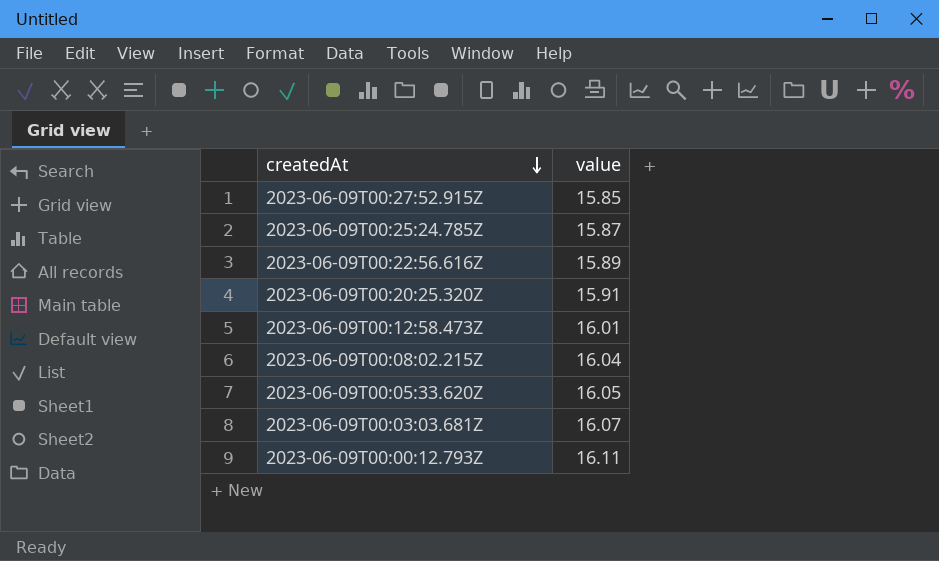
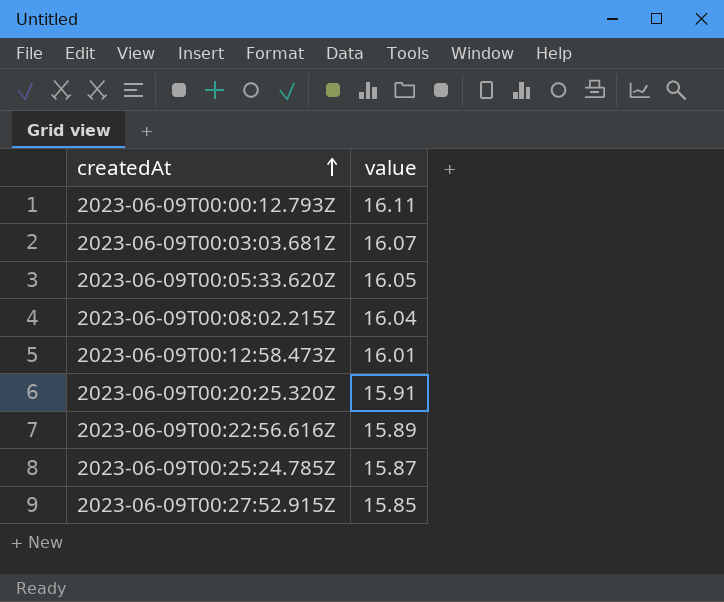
row order: createdAt descending -> createdAt ascending

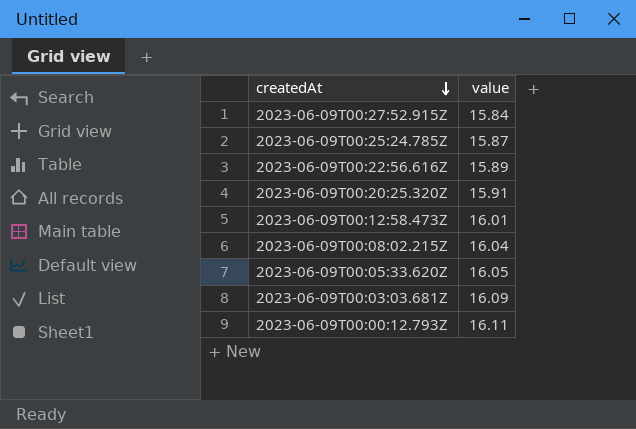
row order: createdAt ascending -> createdAt descending
2023-06-09T00:27:52.915Z | value: 15.85 -> 15.84
2023-06-09T00:03:03.681Z | value: 16.07 -> 16.09

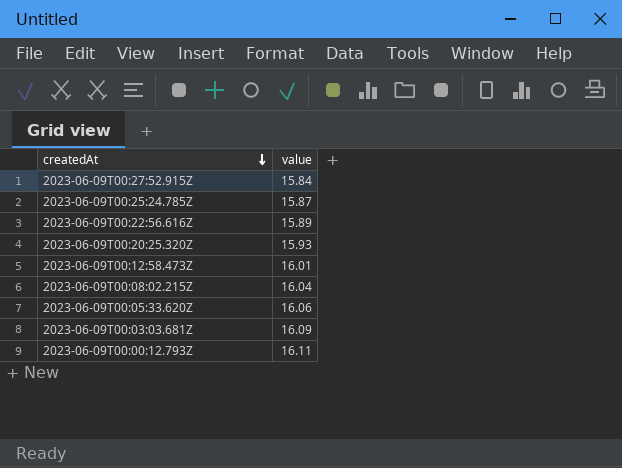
2023-06-09T00:20:25.320Z | value: 15.91 -> 15.93
2023-06-09T00:05:33.620Z | value: 16.05 -> 16.06

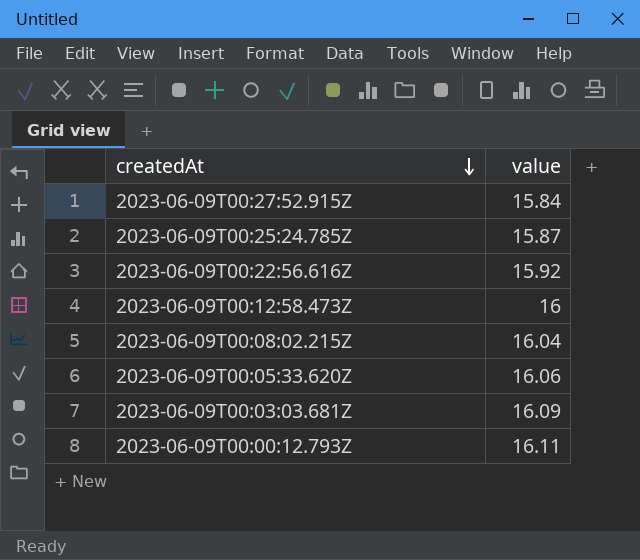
row 2023-06-09T00:20:25.320Z: 15.93 -> none
2023-06-09T00:22:56.616Z | value: 15.89 -> 15.92
2023-06-09T00:12:58.473Z | value: 16.01 -> 16

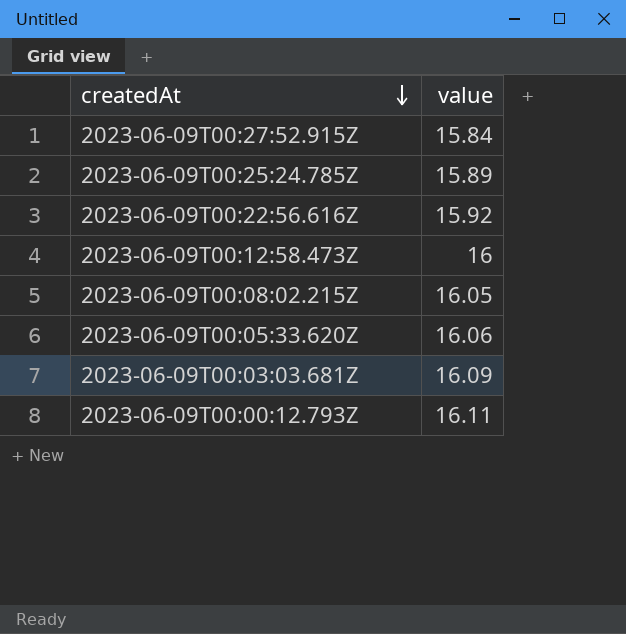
2023-06-09T00:25:24.785Z | value: 15.87 -> 15.89
2023-06-09T00:08:02.215Z | value: 16.04 -> 16.05

